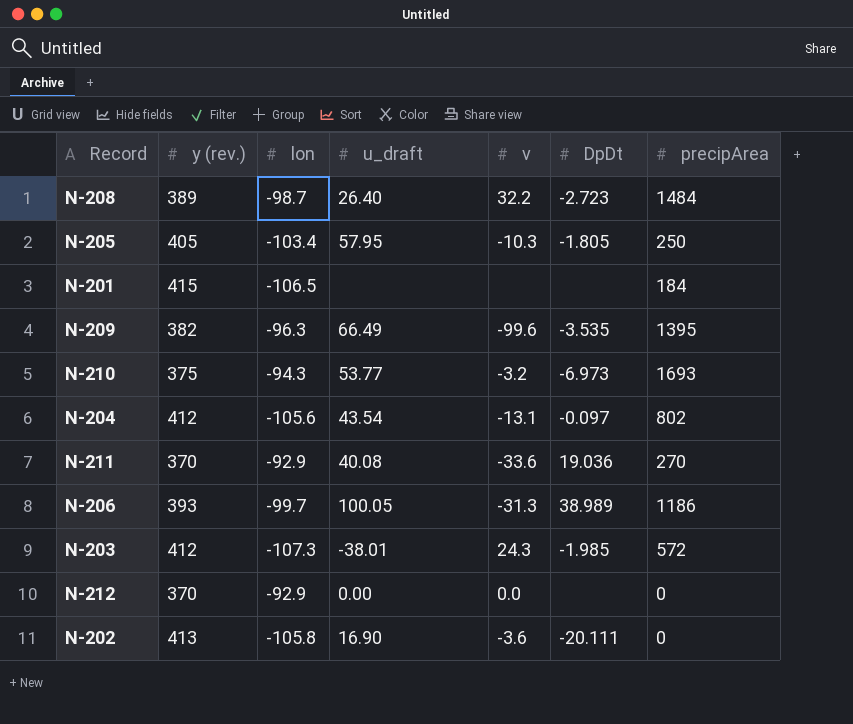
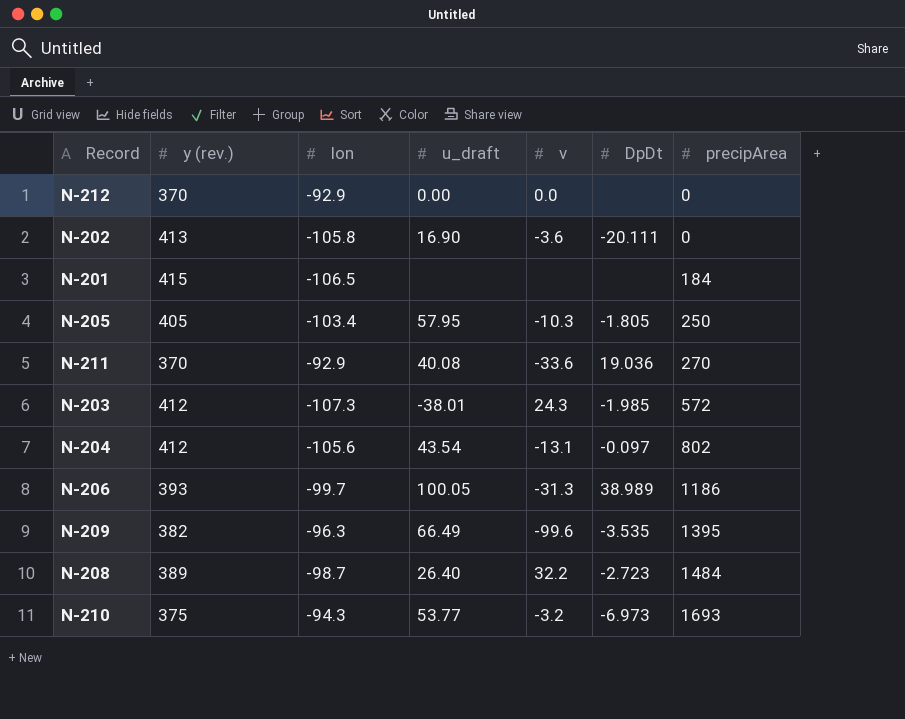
row order: none -> precipArea ascending

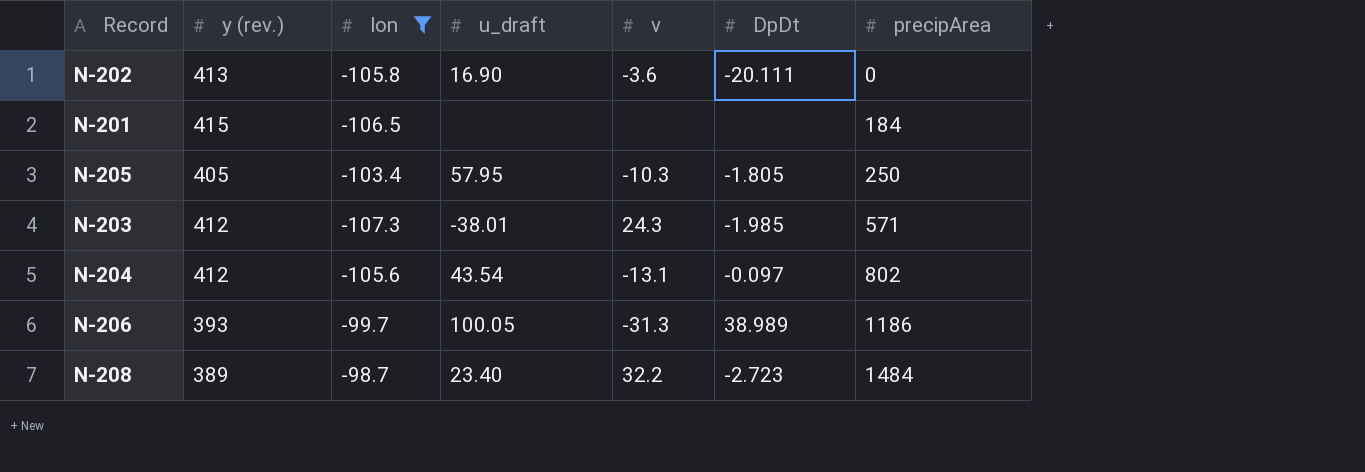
filter: none -> lon <= -98.7
N-203 | precipArea: 572 -> 571
N-208 | u_draft: 26.40 -> 23.40

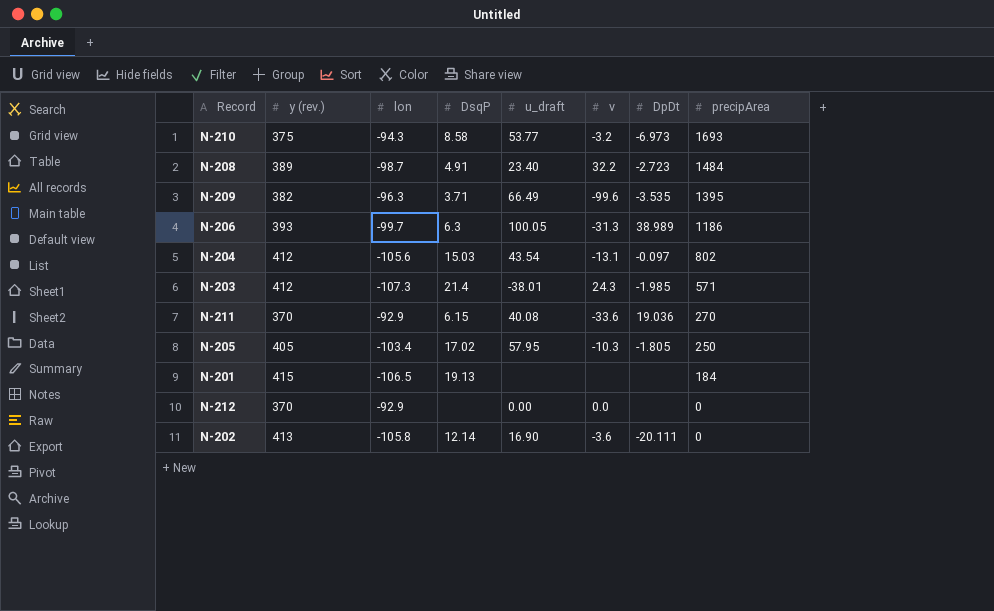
filter: lon <= -98.7 -> none
row order: precipArea ascending -> precipArea descending
column DsqP | position: none -> 4

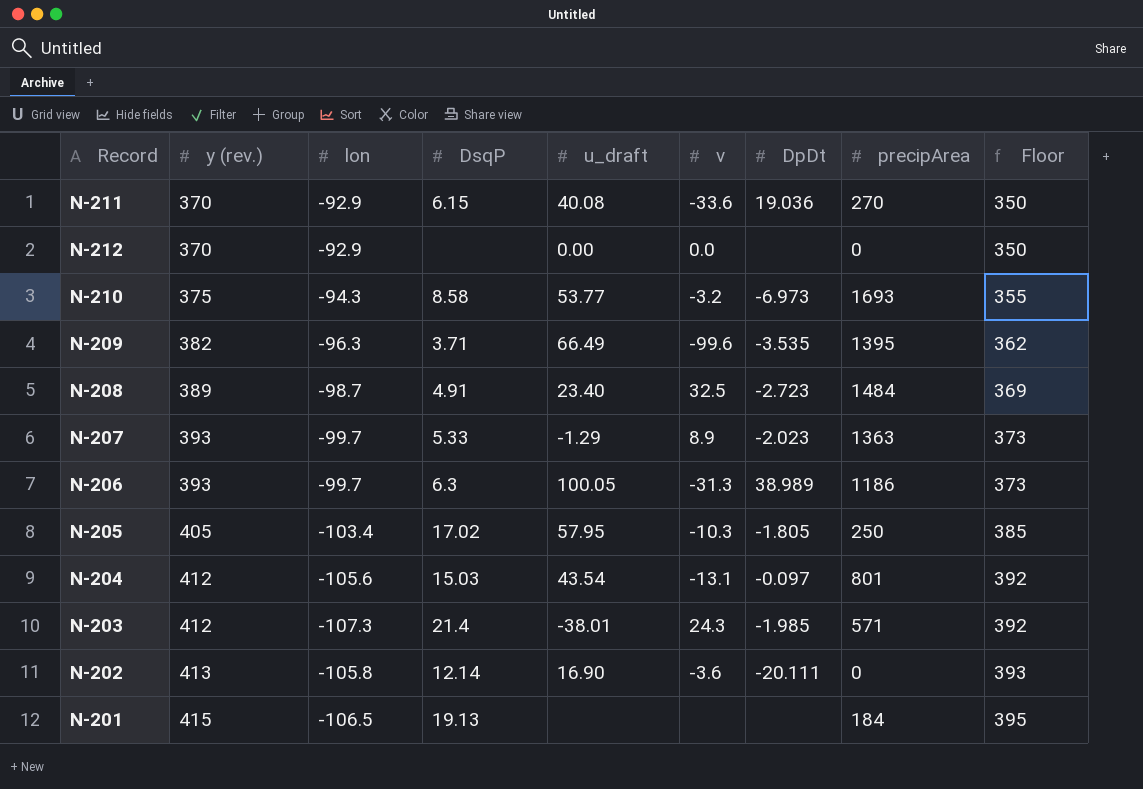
row order: precipArea descending -> y (rev.) ascending
column Floor | formula: none -> [y (rev.)] - 20
N-208 | v: 32.2 -> 32.5
row N-207: none -> 393 | -99.7 | 5.33 | -1.29 | 8.9 | -2.023 | 1363 | 373
N-204 | precipArea: 802 -> 801

